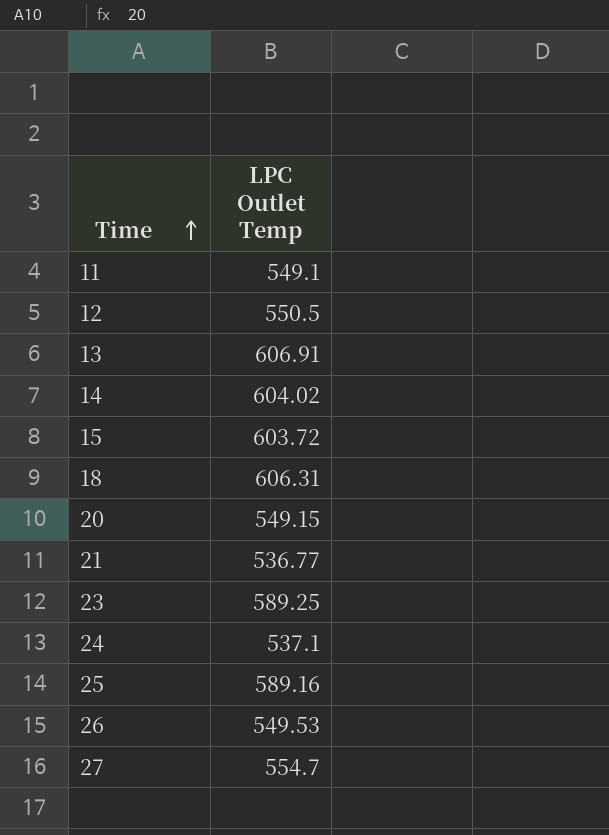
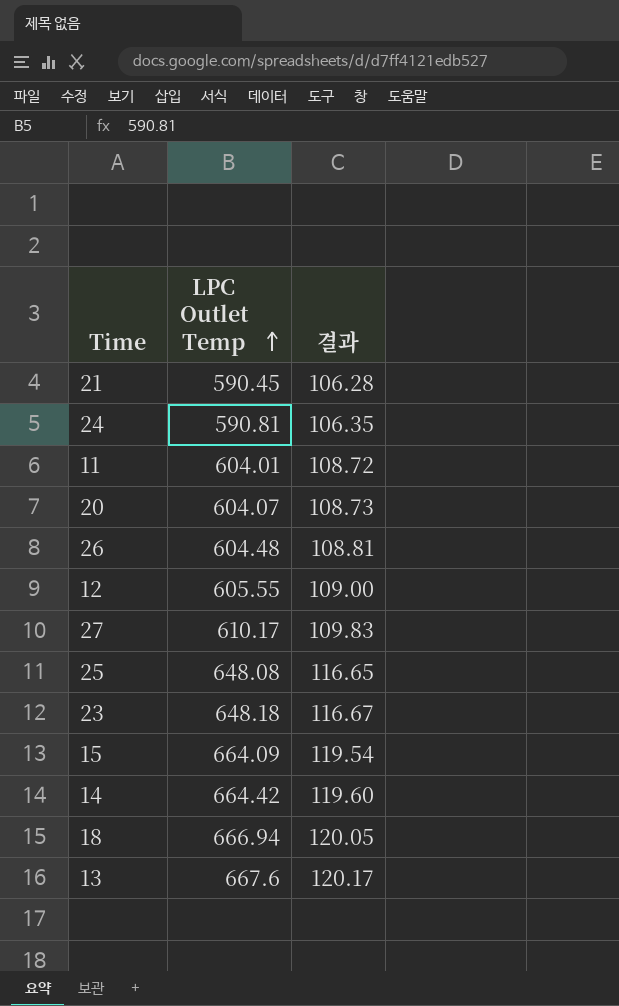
row order: Time ascending -> LPC Outlet Temp ascending
column 결과 | formula: none -> [LPC Outlet Temp] * 0.18
21 | LPC Outlet Temp: 536.77 -> 590.45
24 | LPC Outlet Temp: 537.1 -> 590.81
11 | LPC Outlet Temp: 549.1 -> 604.01
20 | LPC Outlet Temp: 549.15 -> 604.07
26 | LPC Outlet Temp: 549.53 -> 604.48
12 | LPC Outlet Temp: 550.5 -> 605.55
27 | LPC Outlet Temp: 554.7 -> 610.17
25 | LPC Outlet Temp: 589.16 -> 648.08
23 | LPC Outlet Temp: 589.25 -> 648.18
15 | LPC Outlet Temp: 603.72 -> 664.09
14 | LPC Outlet Temp: 604.02 -> 664.42
18 | LPC Outlet Temp: 606.31 -> 666.94
13 | LPC Outlet Temp: 606.91 -> 667.6

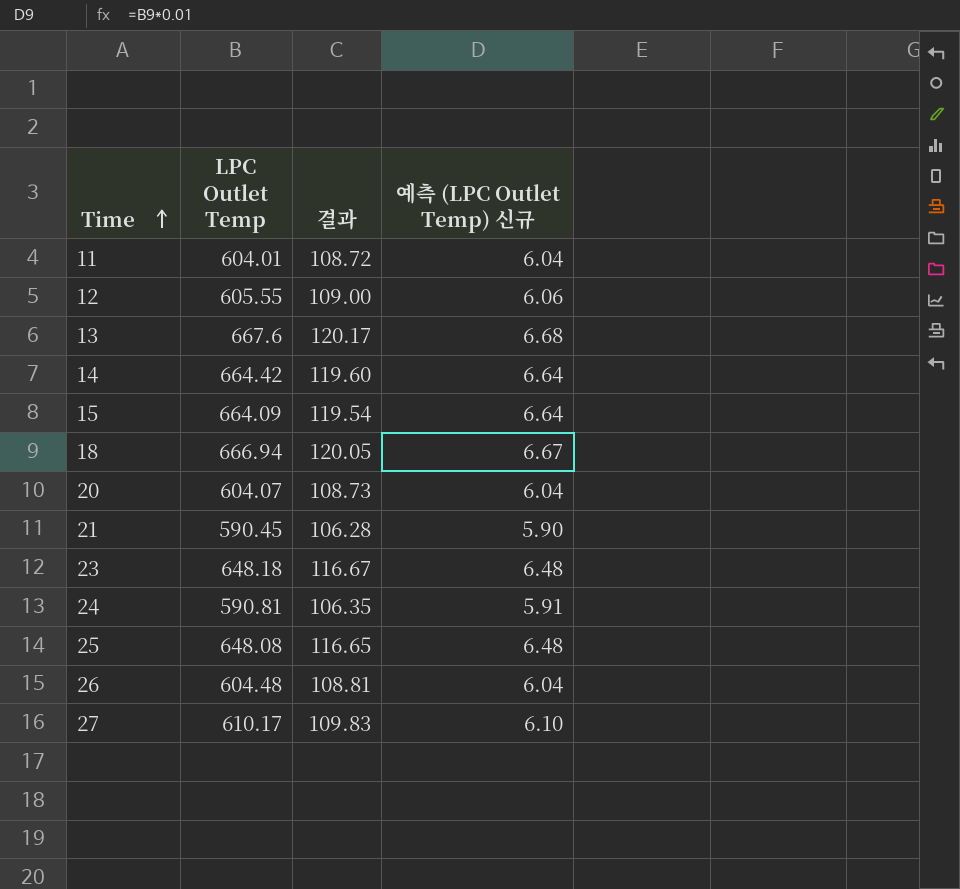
row order: LPC Outlet Temp ascending -> Time ascending
column 예측 (LPC Outlet Temp) 신규 | formula: none -> [LPC Outlet Temp] * 0.01

